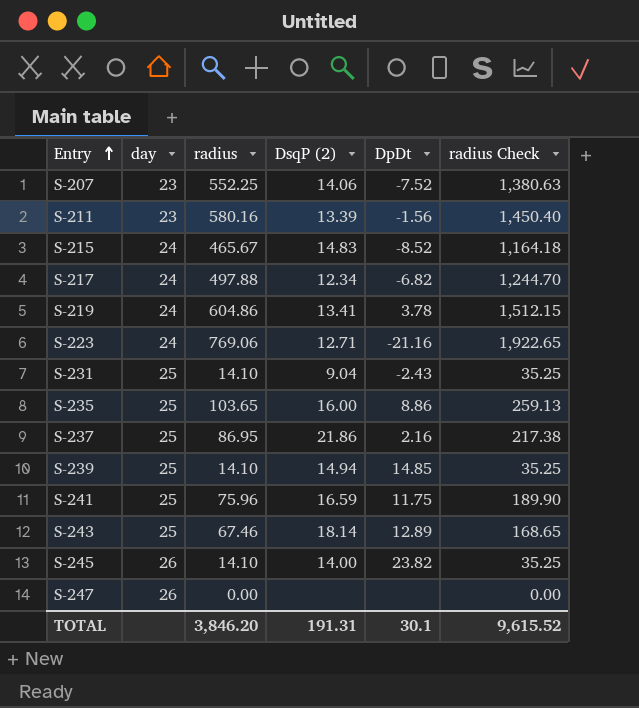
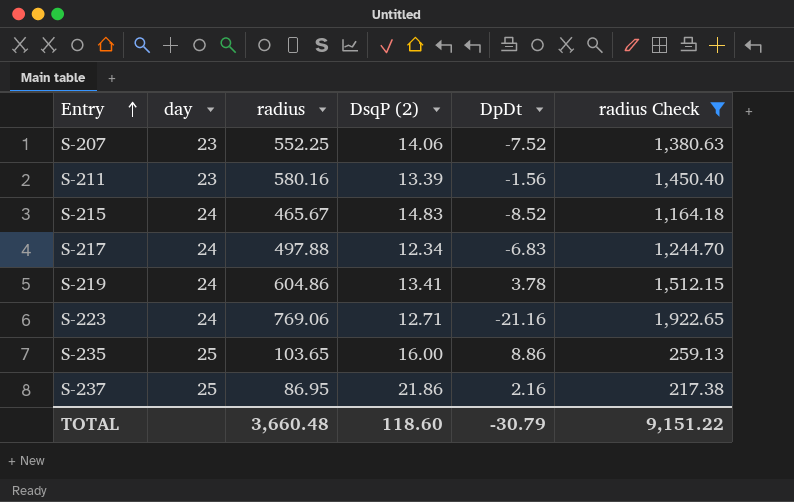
filter: none -> radius Check >= 217.38
S-217 | DpDt: -6.82 -> -6.83
TOTAL | radius: 3,846.20 -> 3,660.48
TOTAL | DsqP (2): 191.31 -> 118.60
TOTAL | DpDt: 30.1 -> -30.79
TOTAL | radius Check: 9,615.52 -> 9,151.22

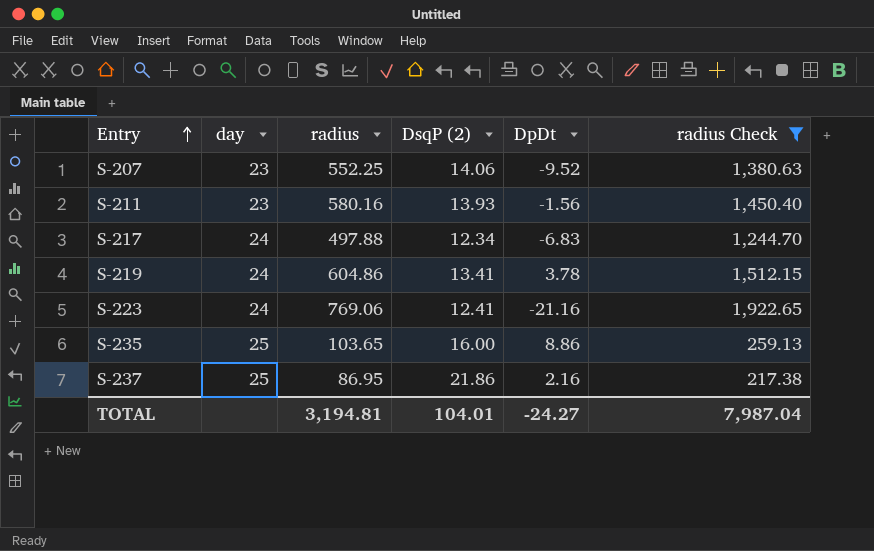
row S-215: 24 | 465.67 | 14.83 | -8.52 | 1,164.18 -> none
S-207 | DpDt: -7.52 -> -9.52
S-211 | DsqP (2): 13.39 -> 13.93
S-223 | DsqP (2): 12.71 -> 12.41
TOTAL | radius: 3,660.48 -> 3,194.81
TOTAL | DsqP (2): 118.60 -> 104.01
TOTAL | DpDt: -30.79 -> -24.27
TOTAL | radius Check: 9,151.22 -> 7,987.04

